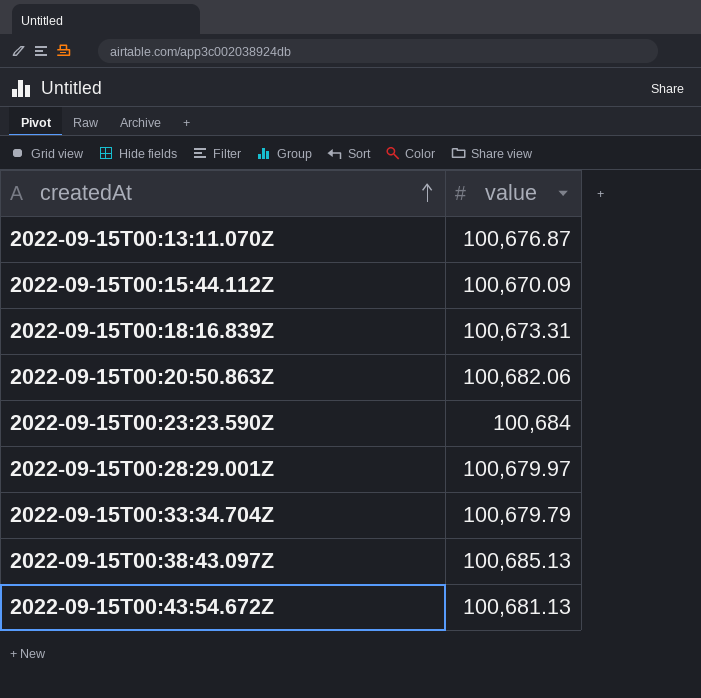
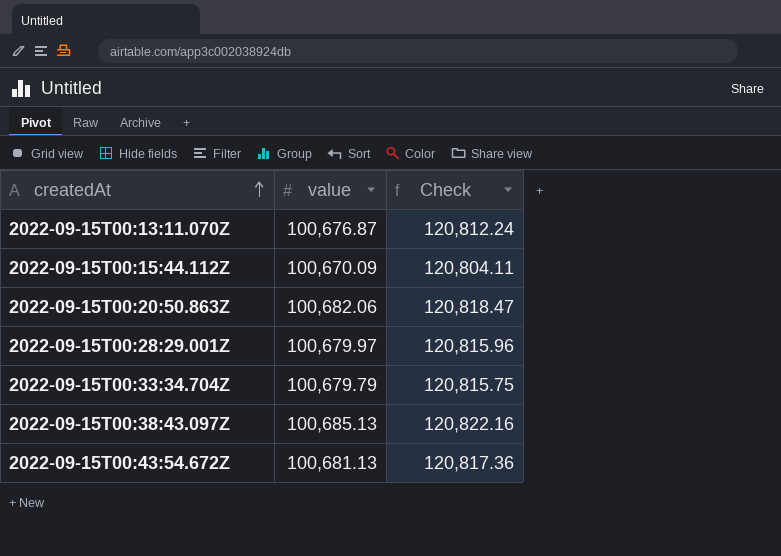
column Check | formula: none -> [value] * 1.2
row 2022-09-15T00:18:16.839Z: 100,673.31 -> none
row 2022-09-15T00:23:23.590Z: 100,684 -> none

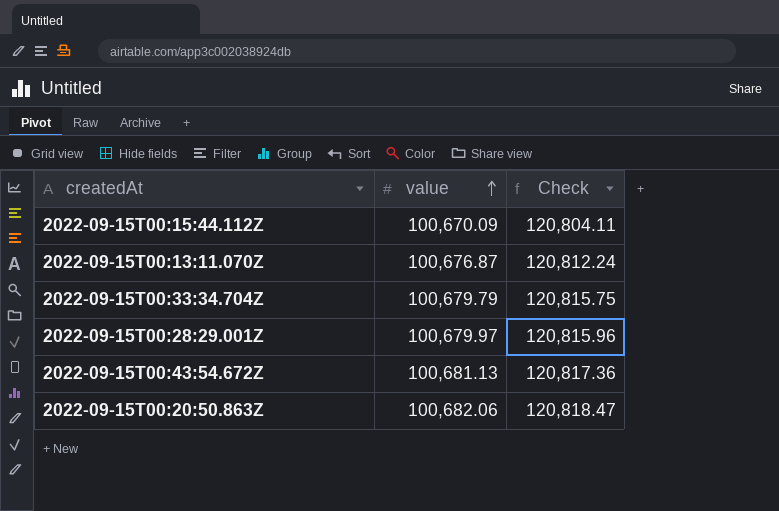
row order: createdAt ascending -> value ascending
row 2022-09-15T00:38:43.097Z: 100,685.13 | 120,822.16 -> none

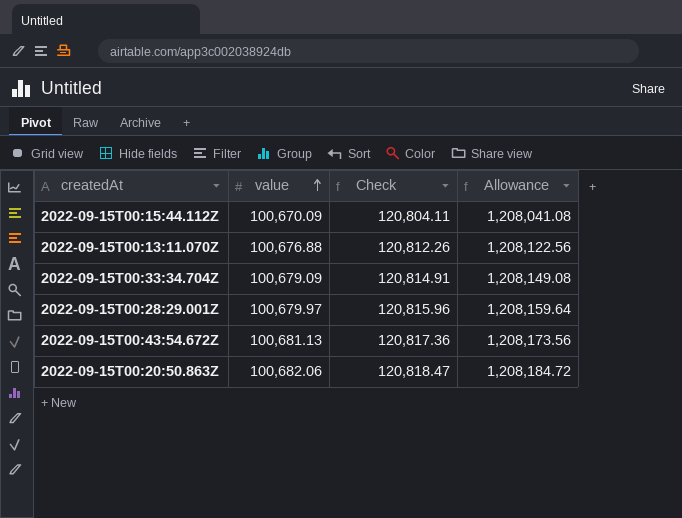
column Allowance | formula: none -> [value] * 12
2022-09-15T00:13:11.070Z | value: 100,676.87 -> 100,676.88
2022-09-15T00:13:11.070Z | Check: 120,812.24 -> 120,812.26
2022-09-15T00:33:34.704Z | value: 100,679.79 -> 100,679.09
2022-09-15T00:33:34.704Z | Check: 120,815.75 -> 120,814.91

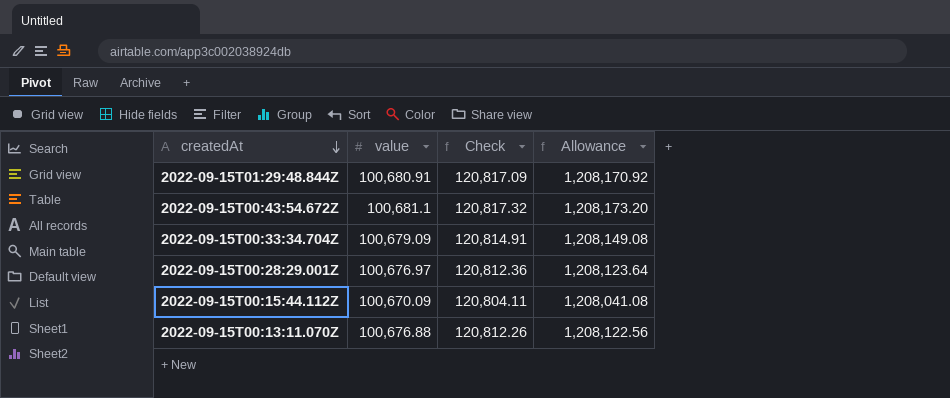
row order: value ascending -> createdAt descending
row 2022-09-15T00:20:50.863Z: 100,682.06 | 120,818.47 | 1,208,184.72 -> none
row 2022-09-15T01:29:48.844Z: none -> 100,680.91 | 120,817.09 | 1,208,170.92
2022-09-15T00:43:54.672Z | value: 100,681.13 -> 100,681.1
2022-09-15T00:43:54.672Z | Check: 120,817.36 -> 120,817.32
2022-09-15T00:43:54.672Z | Allowance: 1,208,173.56 -> 1,208,173.20
2022-09-15T00:28:29.001Z | value: 100,679.97 -> 100,676.97
2022-09-15T00:28:29.001Z | Check: 120,815.96 -> 120,812.36
2022-09-15T00:28:29.001Z | Allowance: 1,208,159.64 -> 1,208,123.64

